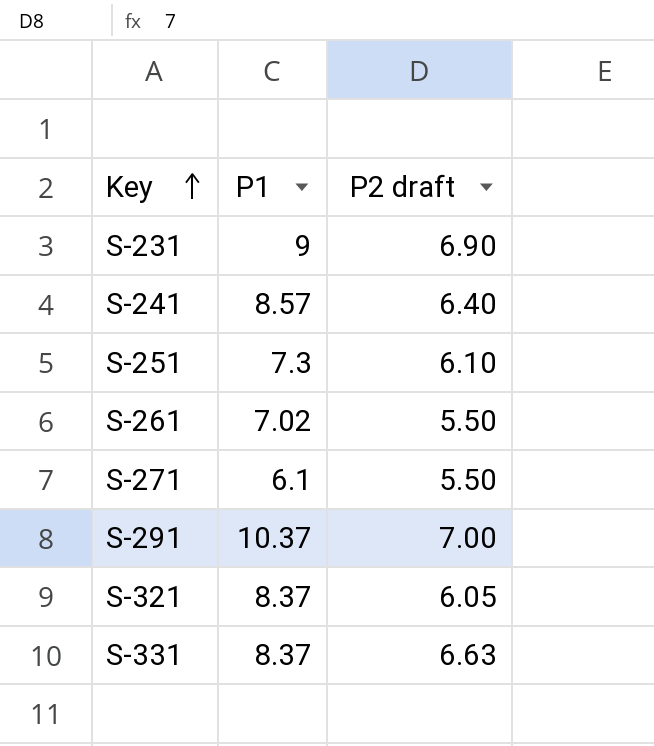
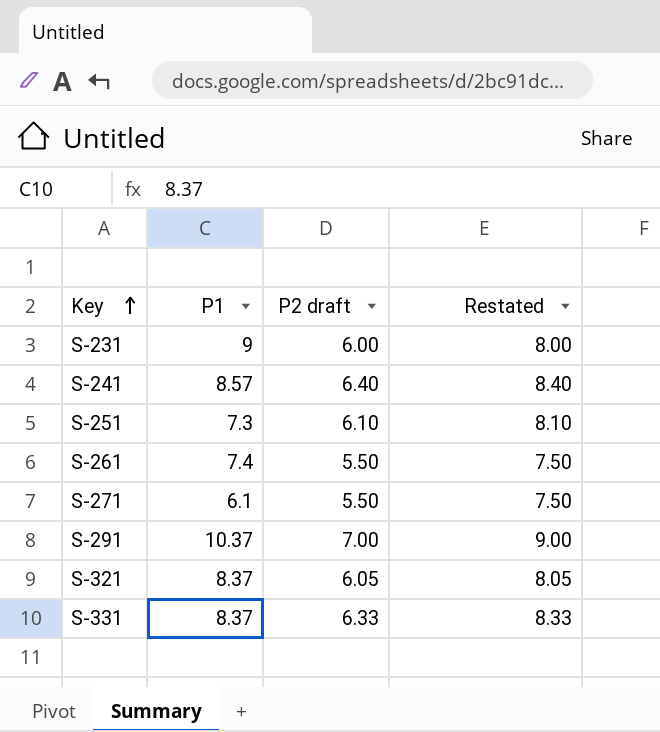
column Restated | formula: none -> [P2 draft] + 2
S-231 | P2 draft: 6.90 -> 6.00
S-261 | P1: 7.02 -> 7.4
S-331 | P2 draft: 6.63 -> 6.33

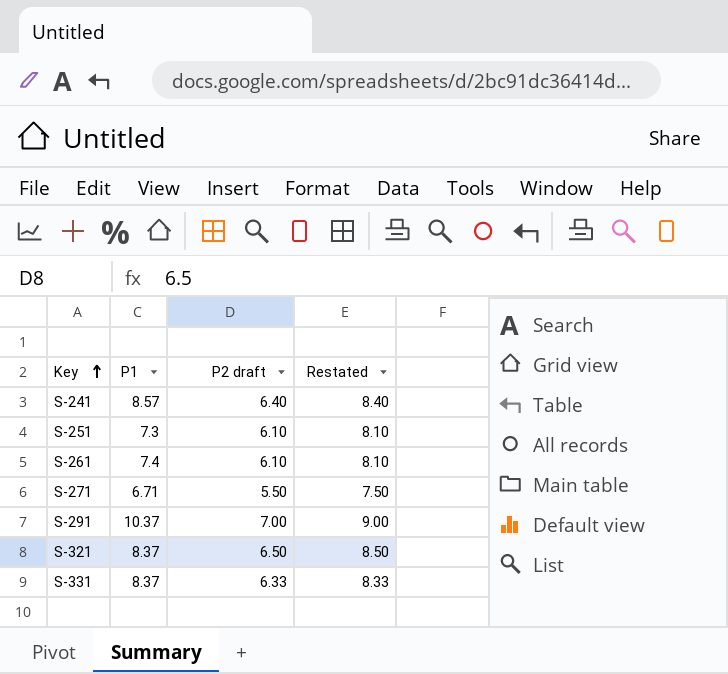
row S-231: 9 | 6.00 | 8.00 -> none
S-261 | P2 draft: 5.50 -> 6.10
S-261 | Restated: 7.50 -> 8.10
S-271 | P1: 6.1 -> 6.71
S-321 | P2 draft: 6.05 -> 6.50
S-321 | Restated: 8.05 -> 8.50

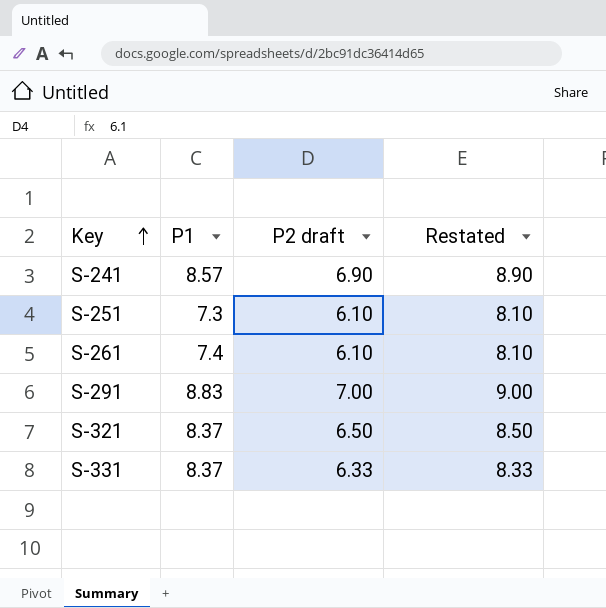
row S-271: 6.71 | 5.50 | 7.50 -> none
S-241 | P2 draft: 6.40 -> 6.90
S-241 | Restated: 8.40 -> 8.90
S-291 | P1: 10.37 -> 8.83

